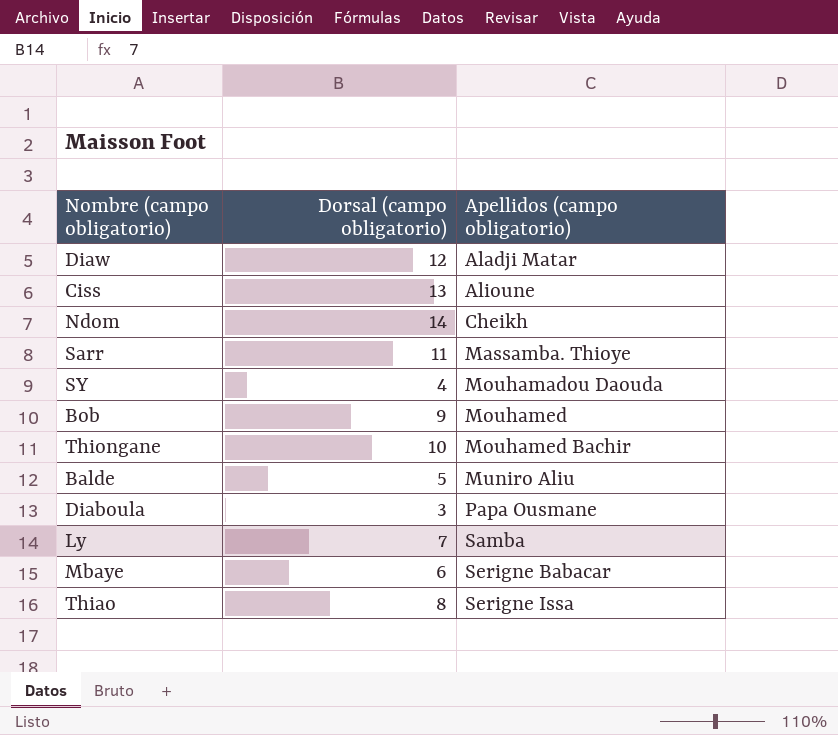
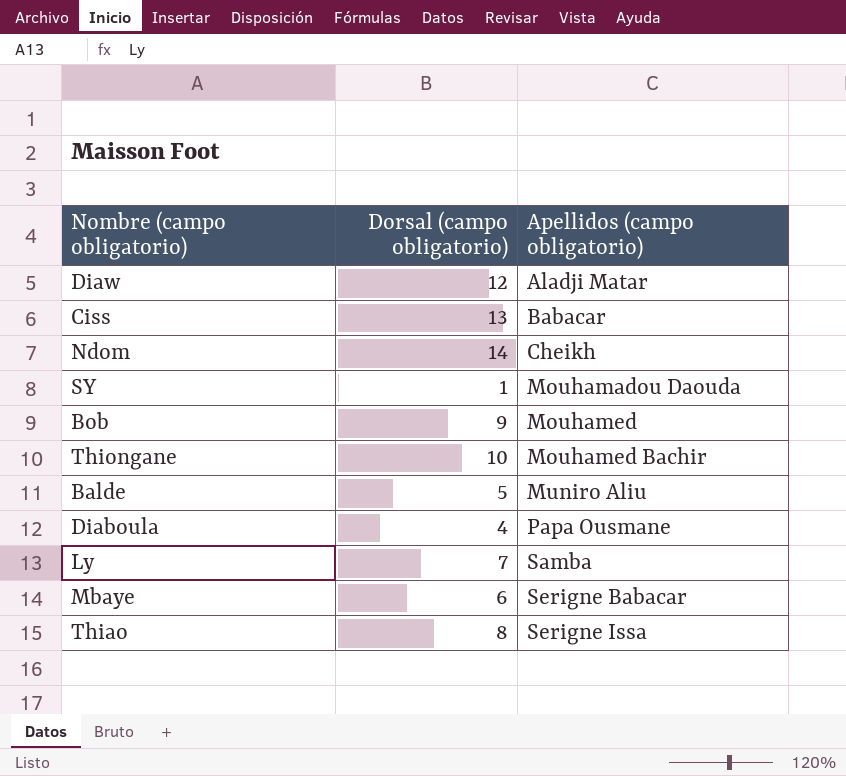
row Sarr: 11 | Massamba. Thioye -> none
Ciss | Apellidos (campo obligatorio): Alioune -> Babacar
SY | Dorsal (campo obligatorio): 4 -> 1
Diaboula | Dorsal (campo obligatorio): 3 -> 4

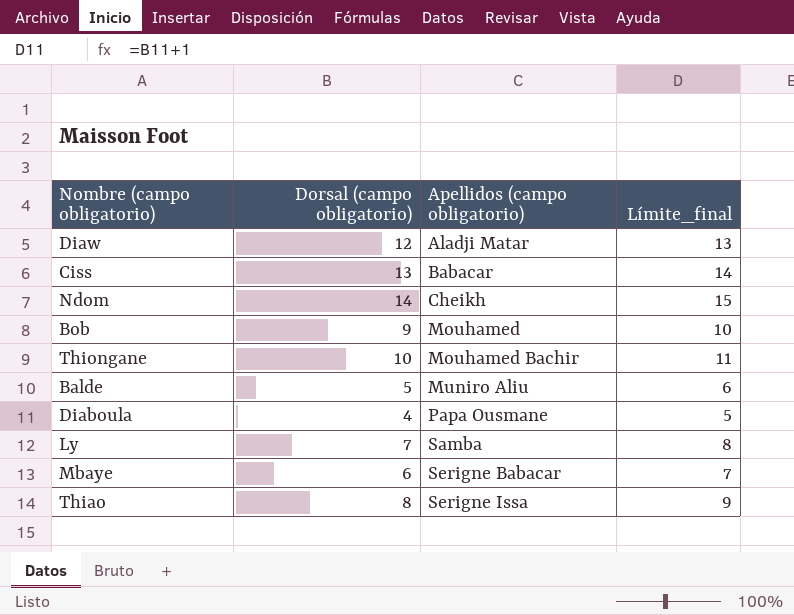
column Límite_final | formula: none -> [Dorsal (campo obligatorio)] + 1
row SY: 1 | Mouhamadou Daouda -> none

